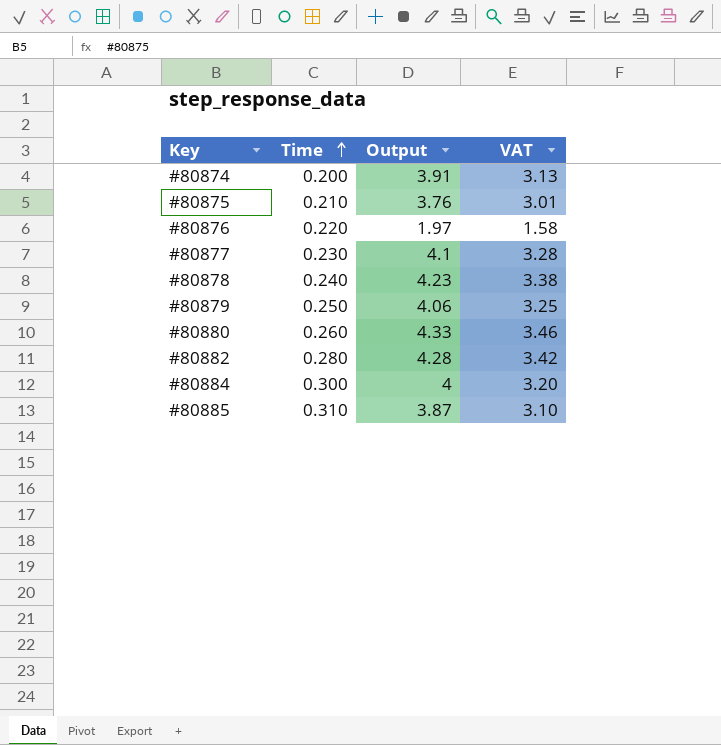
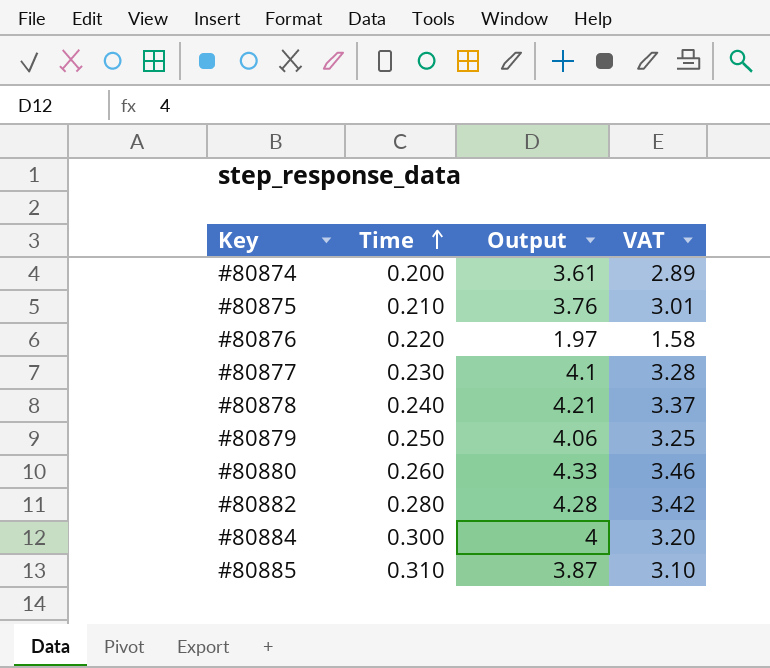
#80874 | Output: 3.91 -> 3.61
#80874 | VAT: 3.13 -> 2.89
#80878 | Output: 4.23 -> 4.21
#80878 | VAT: 3.38 -> 3.37

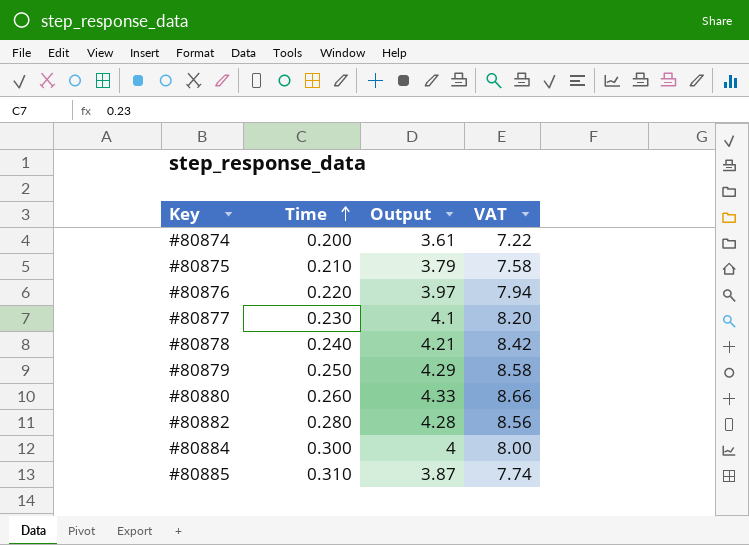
column VAT | formula: [Output] * 0.8 -> [Output] * 2
#80875 | Output: 3.76 -> 3.79
#80876 | Output: 1.97 -> 3.97
#80879 | Output: 4.06 -> 4.29

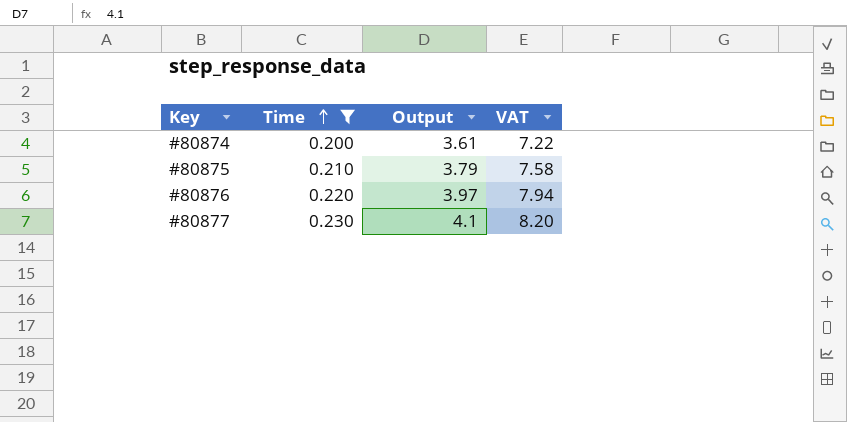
filter: none -> Time <= 0.230

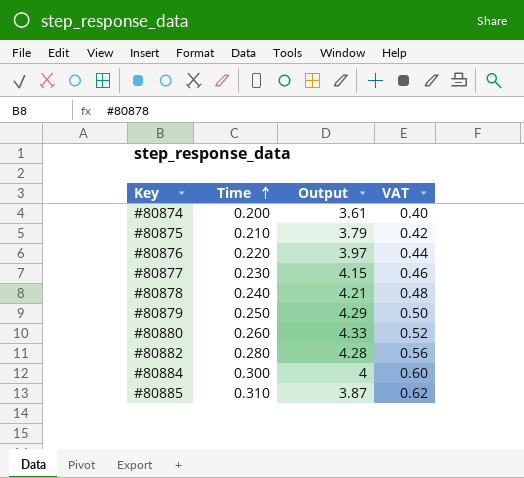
filter: Time <= 0.230 -> none
column VAT | formula: [Output] * 2 -> [Time] * 2
#80877 | Output: 4.1 -> 4.15

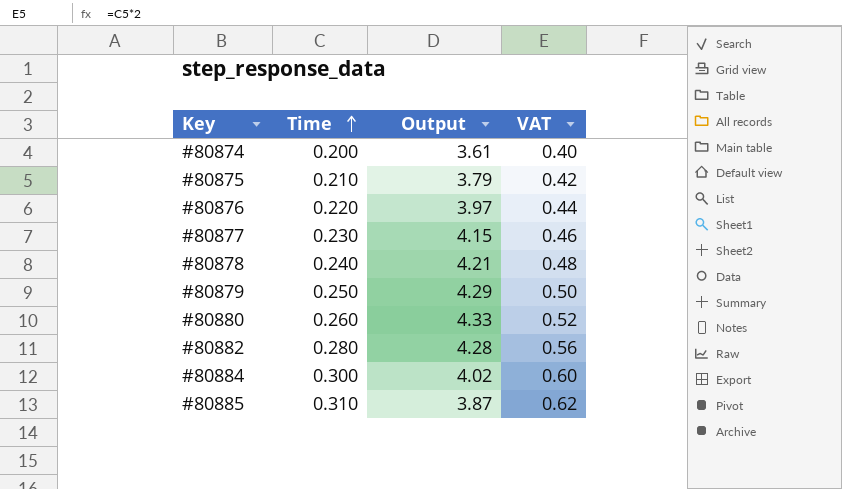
#80884 | Output: 4 -> 4.02

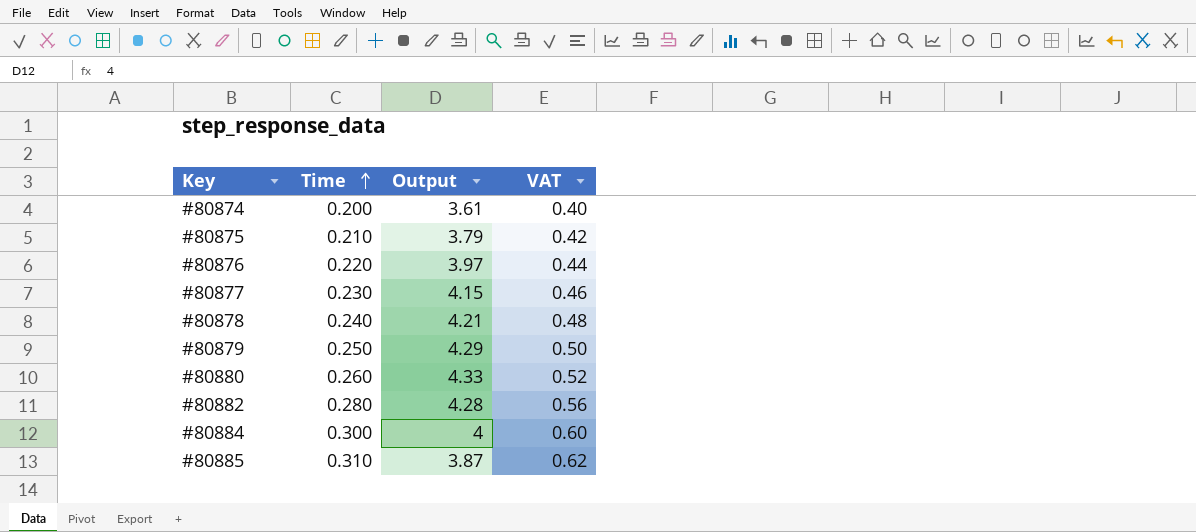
#80884 | Output: 4.02 -> 4

